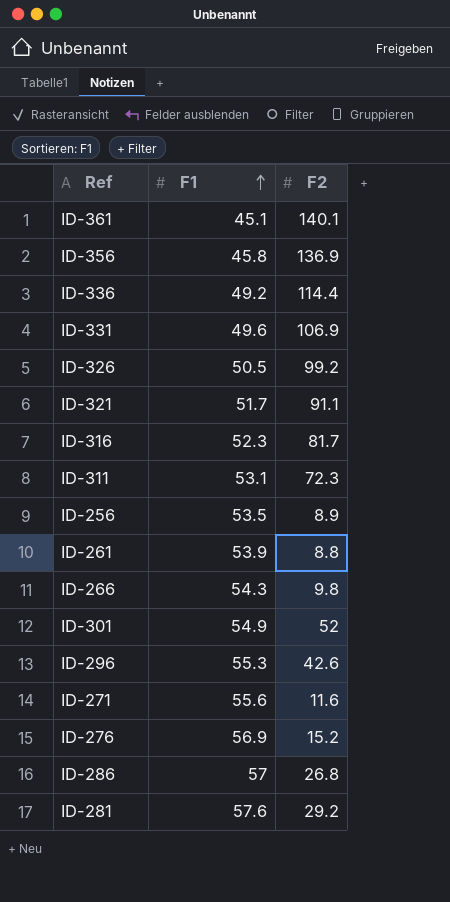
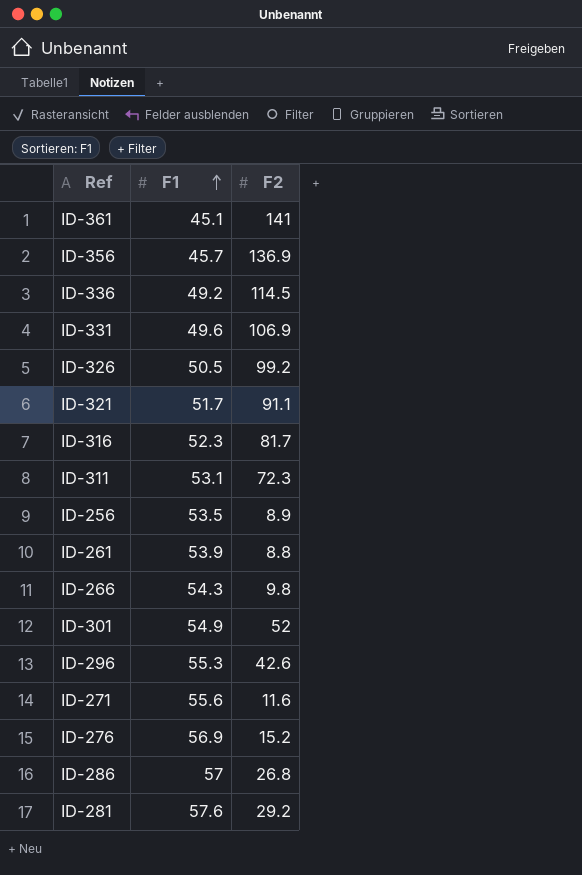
ID-361 | F2: 140.1 -> 141
ID-356 | F1: 45.8 -> 45.7
ID-336 | F2: 114.4 -> 114.5

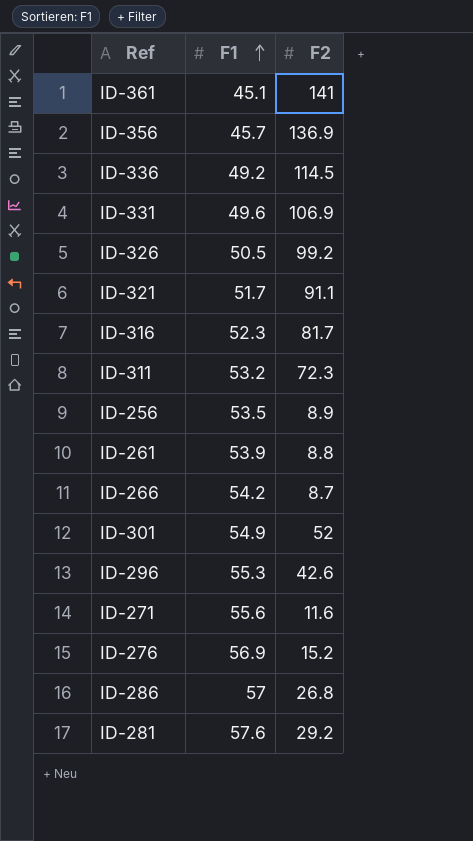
ID-311 | F1: 53.1 -> 53.2
ID-266 | F1: 54.3 -> 54.2
ID-266 | F2: 9.8 -> 8.7

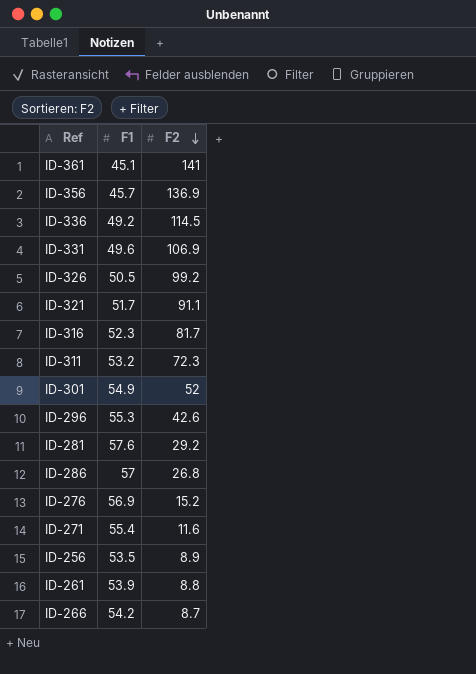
row order: F1 ascending -> F2 descending
ID-271 | F1: 55.6 -> 55.4

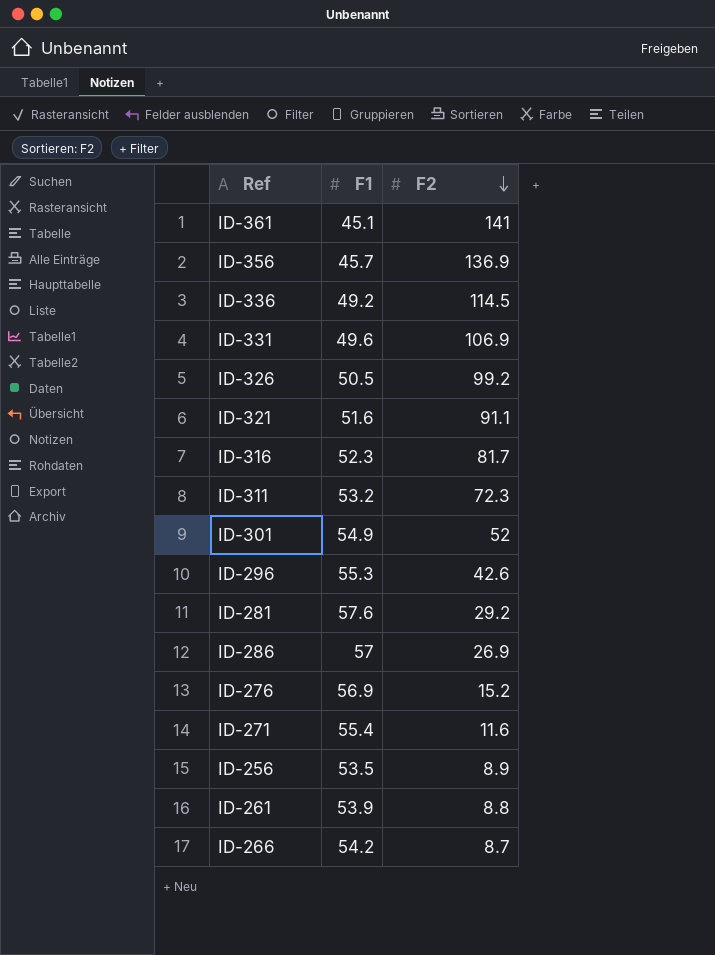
ID-321 | F1: 51.7 -> 51.6
ID-286 | F2: 26.8 -> 26.9

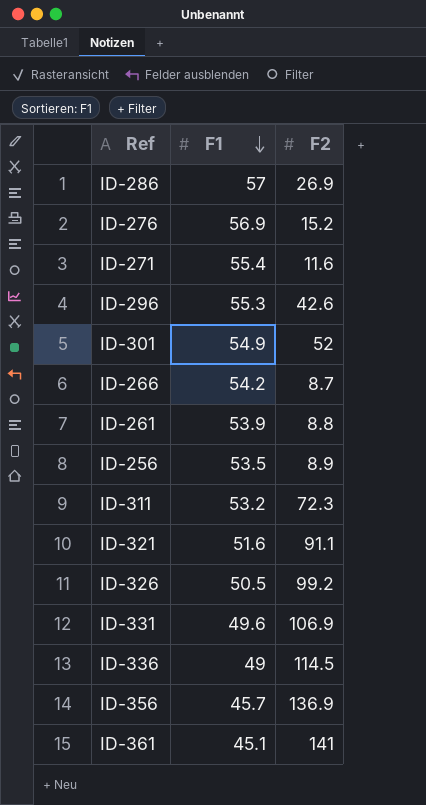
row order: F2 descending -> F1 descending
row ID-316: 52.3 | 81.7 -> none
row ID-281: 57.6 | 29.2 -> none
ID-336 | F1: 49.2 -> 49

